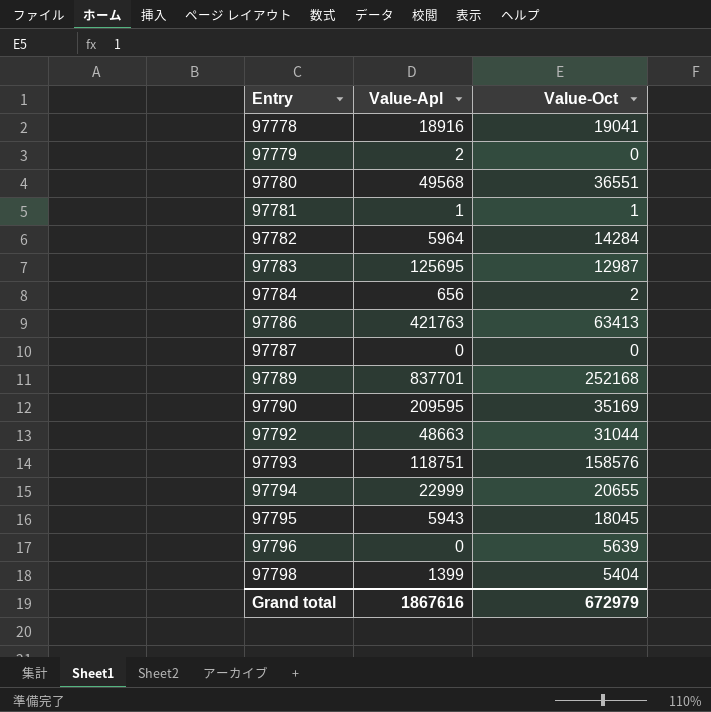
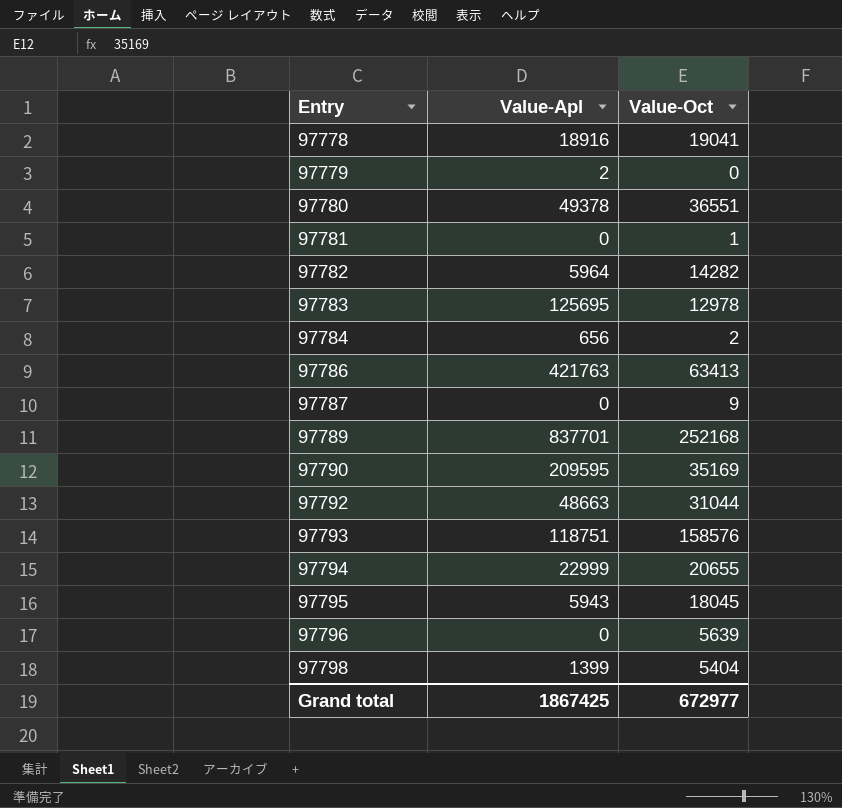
97780 | Value-Apl: 49568 -> 49378
97781 | Value-Apl: 1 -> 0
97782 | Value-Oct: 14284 -> 14282
97783 | Value-Oct: 12987 -> 12978
97787 | Value-Oct: 0 -> 9
Grand total | Value-Apl: 1867616 -> 1867425
Grand total | Value-Oct: 672979 -> 672977

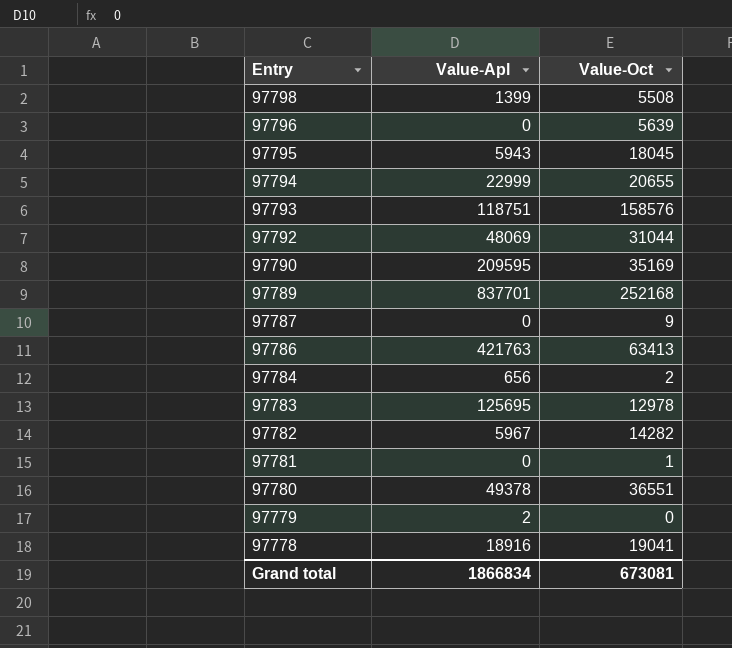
row order: Entry ascending -> Entry descending
97798 | Value-Oct: 5404 -> 5508
97792 | Value-Apl: 48663 -> 48069
97782 | Value-Apl: 5964 -> 5967
Grand total | Value-Apl: 1867425 -> 1866834
Grand total | Value-Oct: 672977 -> 673081

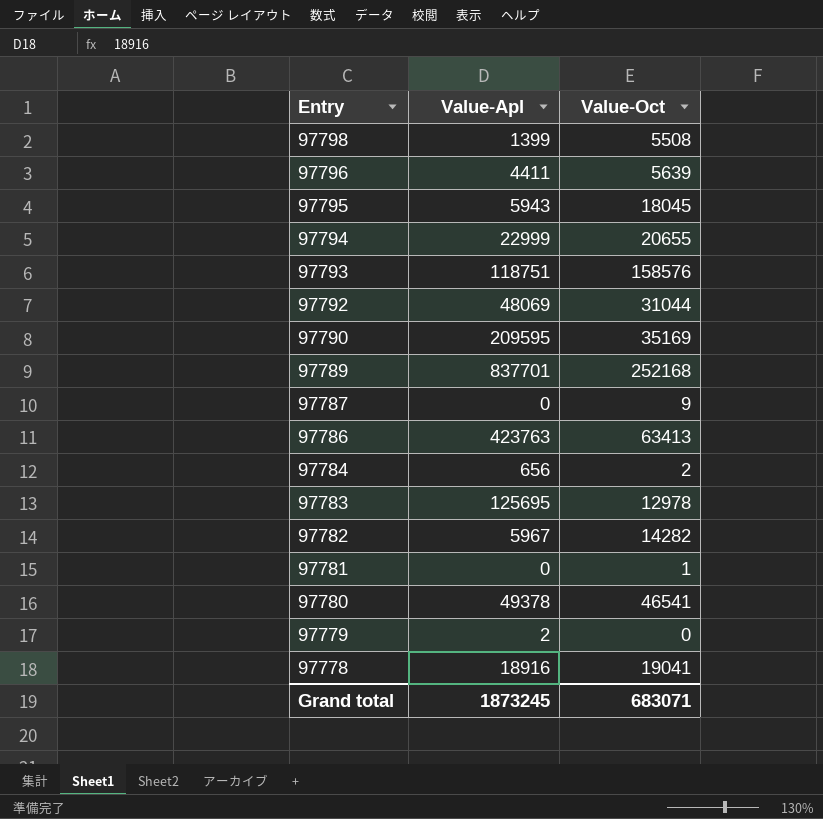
97796 | Value-Apl: 0 -> 4411
97786 | Value-Apl: 421763 -> 423763
97780 | Value-Oct: 36551 -> 46541
Grand total | Value-Apl: 1866834 -> 1873245
Grand total | Value-Oct: 673081 -> 683071

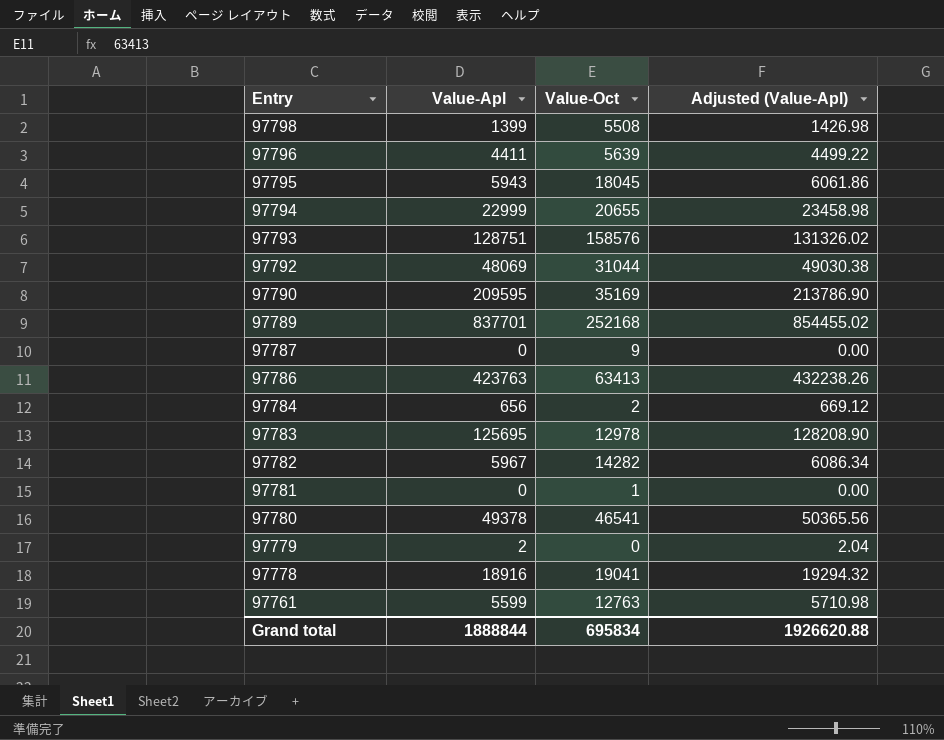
column Adjusted (Value-Apl) | formula: none -> [Value-Apl] * 1.02
97793 | Value-Apl: 118751 -> 128751
row 97761: none -> 5599 | 12763 | 5710.98
Grand total | Value-Apl: 1873245 -> 1888844
Grand total | Value-Oct: 683071 -> 695834

